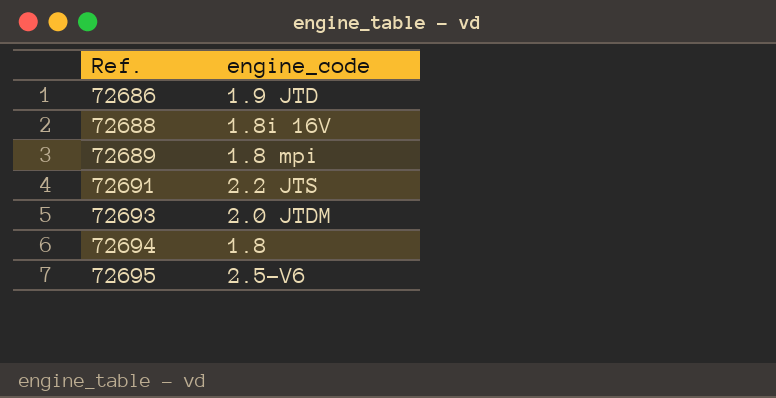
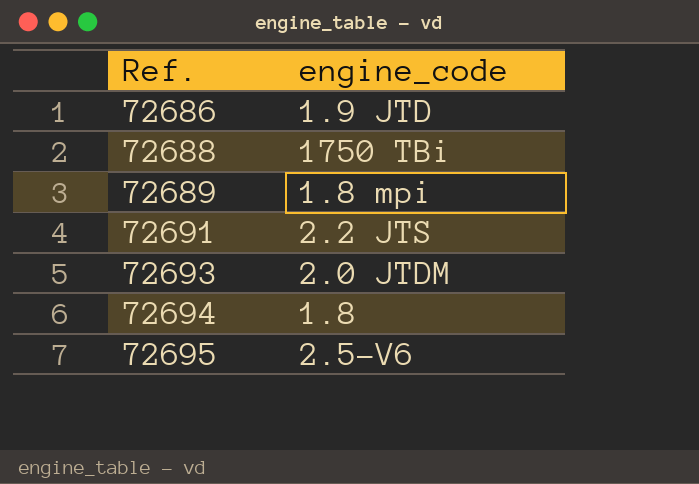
72688 | engine_code: 1.8i 16V -> 1750 TBi

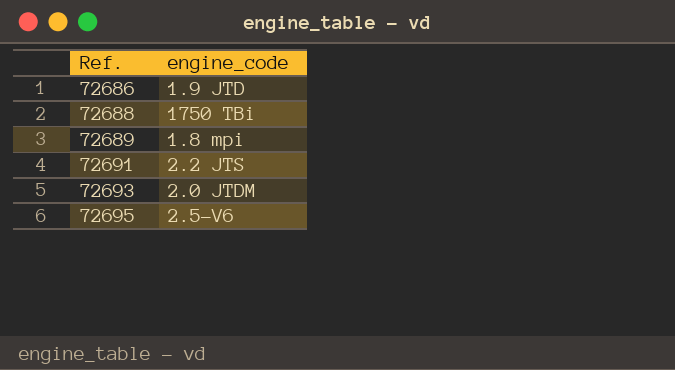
row 72694: 1.8 -> none

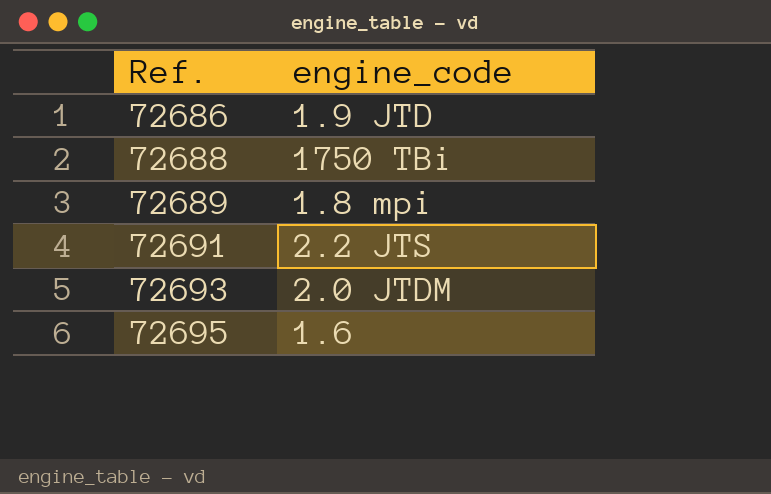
72695 | engine_code: 2.5-V6 -> 1.6

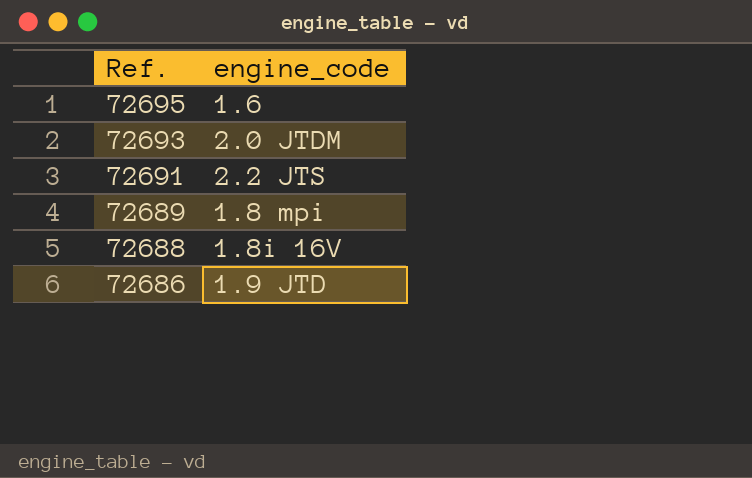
row order: Ref. ascending -> Ref. descending
72688 | engine_code: 1750 TBi -> 1.8i 16V

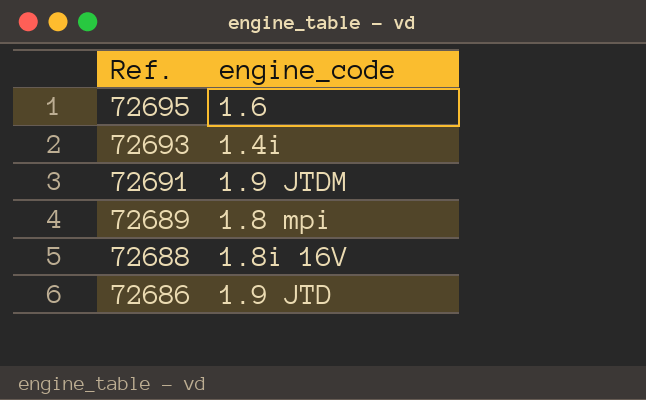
72693 | engine_code: 2.0 JTDM -> 1.4i
72691 | engine_code: 2.2 JTS -> 1.9 JTDM

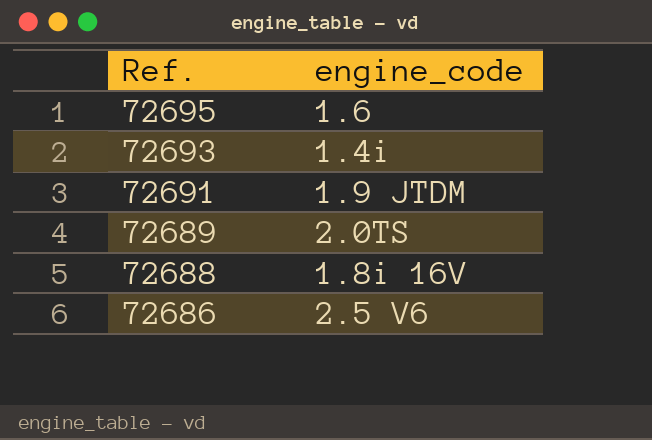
72689 | engine_code: 1.8 mpi -> 2.0TS
72686 | engine_code: 1.9 JTD -> 2.5 V6

